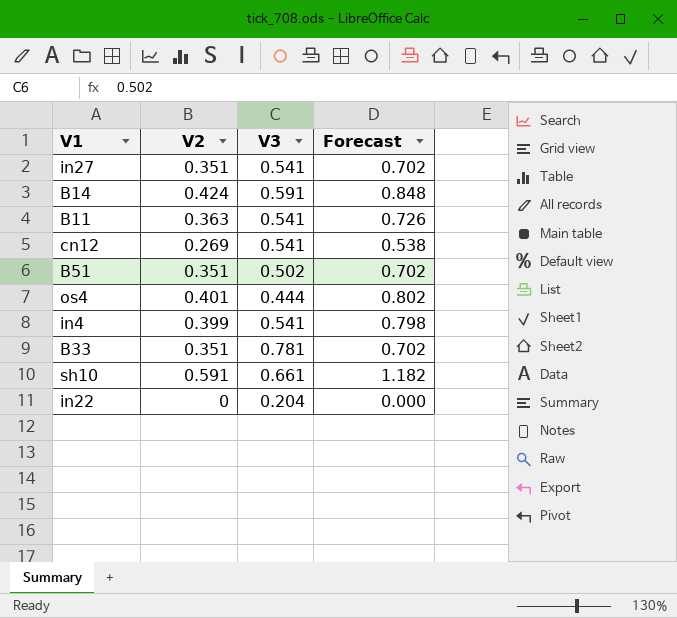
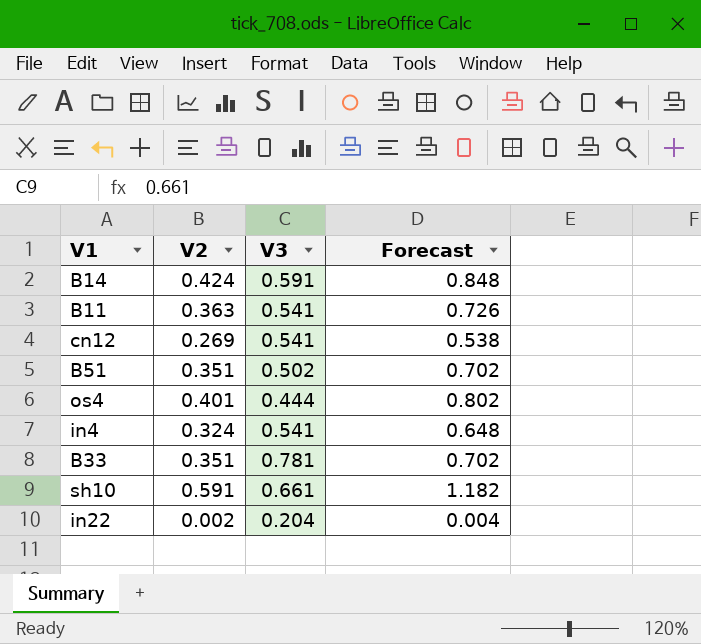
row in27: 0.351 | 0.541 | 0.702 -> none
in4 | V2: 0.399 -> 0.324
in4 | Forecast: 0.798 -> 0.648
in22 | V2: 0 -> 0.002
in22 | Forecast: 0.000 -> 0.004

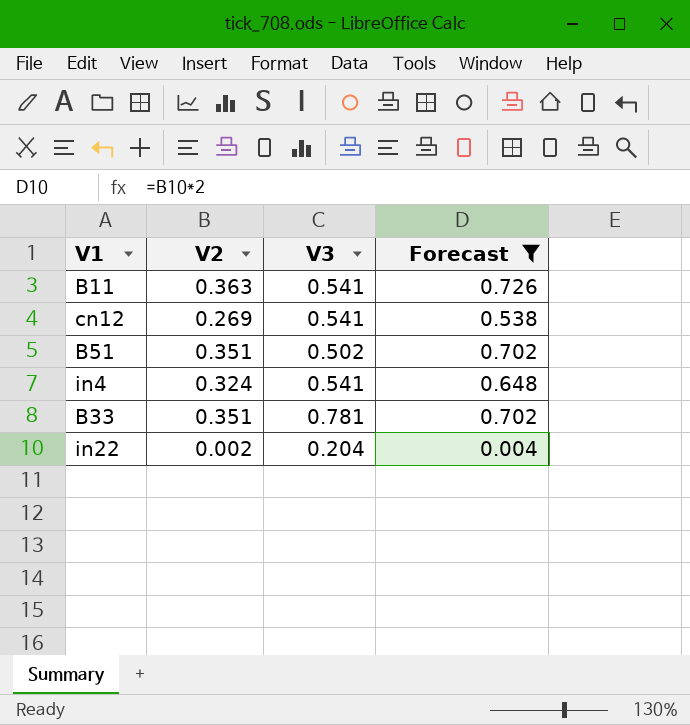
filter: none -> Forecast <= 0.726

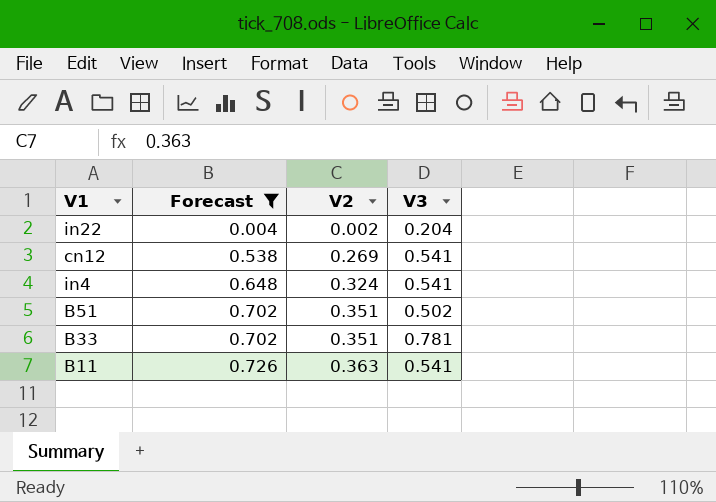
row order: none -> Forecast ascending
column Forecast | position: 4 -> 2

